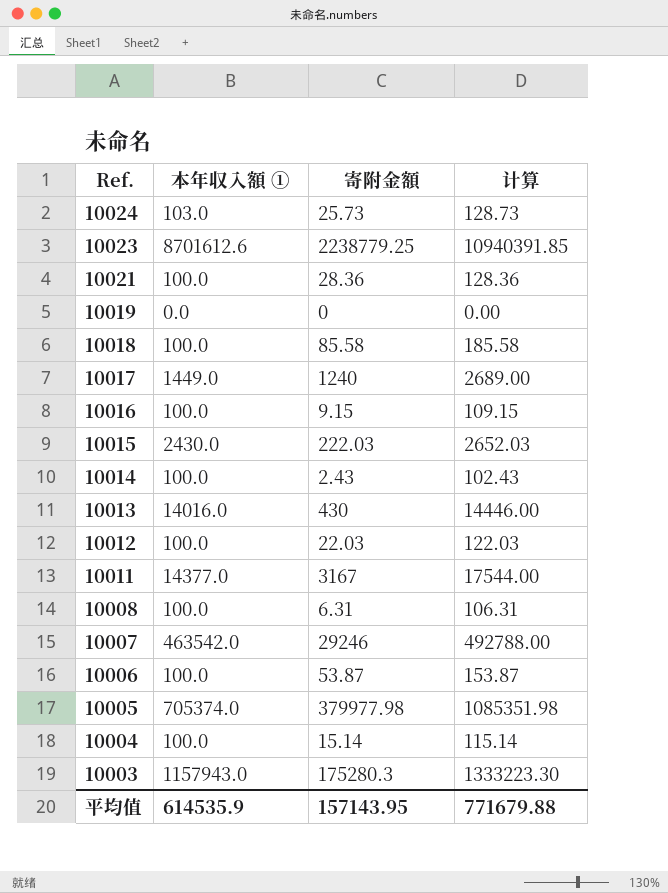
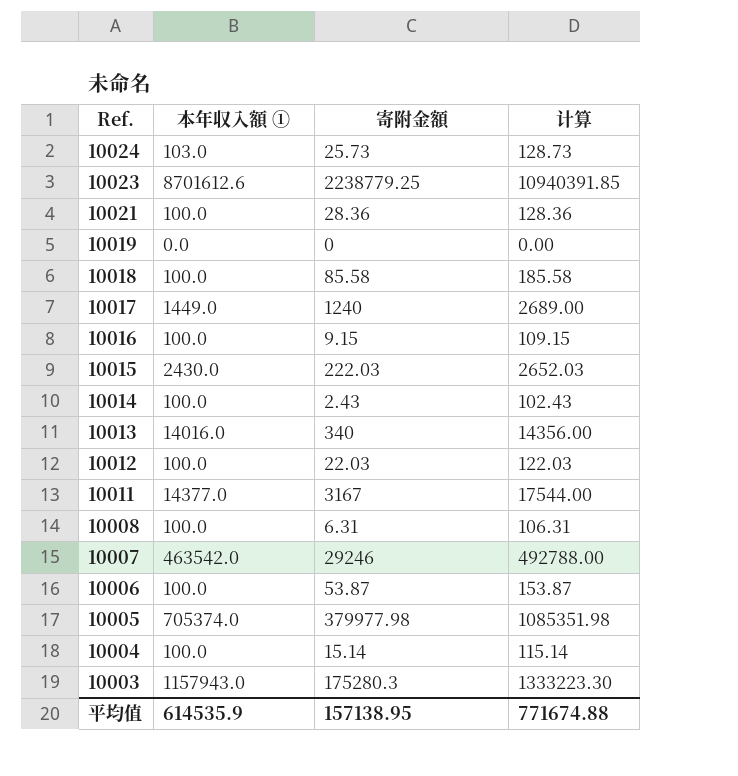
10013 | 寄附金額: 430 -> 340
10013 | 计算: 14446.00 -> 14356.00
平均值 | 寄附金額: 157143.95 -> 157138.95
平均值 | 计算: 771679.88 -> 771674.88

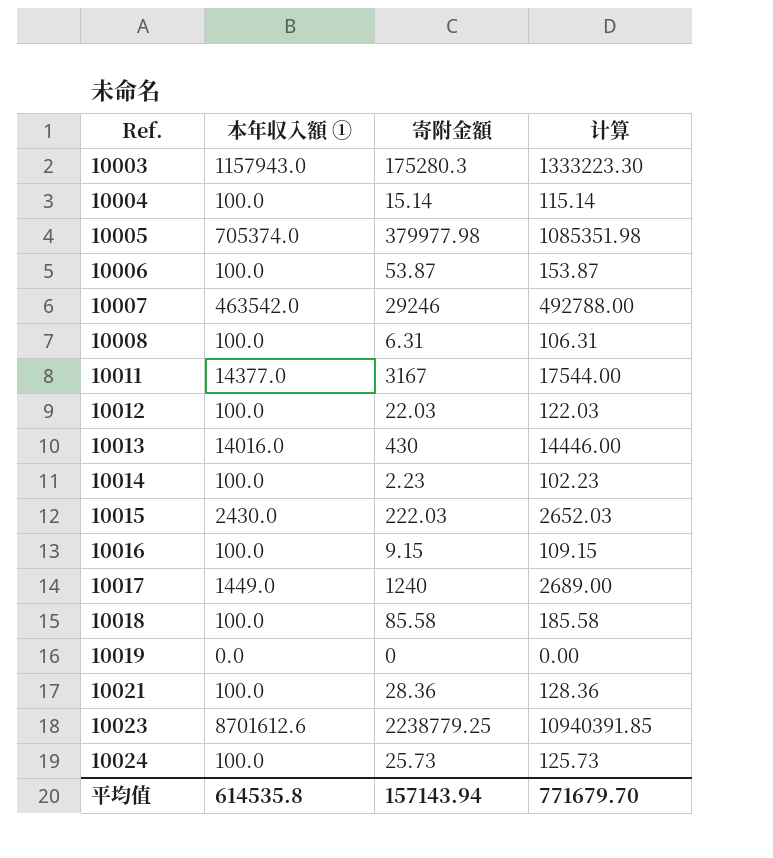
row order: Ref. descending -> Ref. ascending
10013 | 寄附金額: 340 -> 430
10013 | 计算: 14356.00 -> 14446.00
10014 | 寄附金額: 2.43 -> 2.23
10014 | 计算: 102.43 -> 102.23
10024 | 本年収入額 ①: 103.0 -> 100.0
10024 | 计算: 128.73 -> 125.73
平均值 | 本年収入額 ①: 614535.9 -> 614535.8
平均值 | 寄附金額: 157138.95 -> 157143.94
平均值 | 计算: 771674.88 -> 771679.70

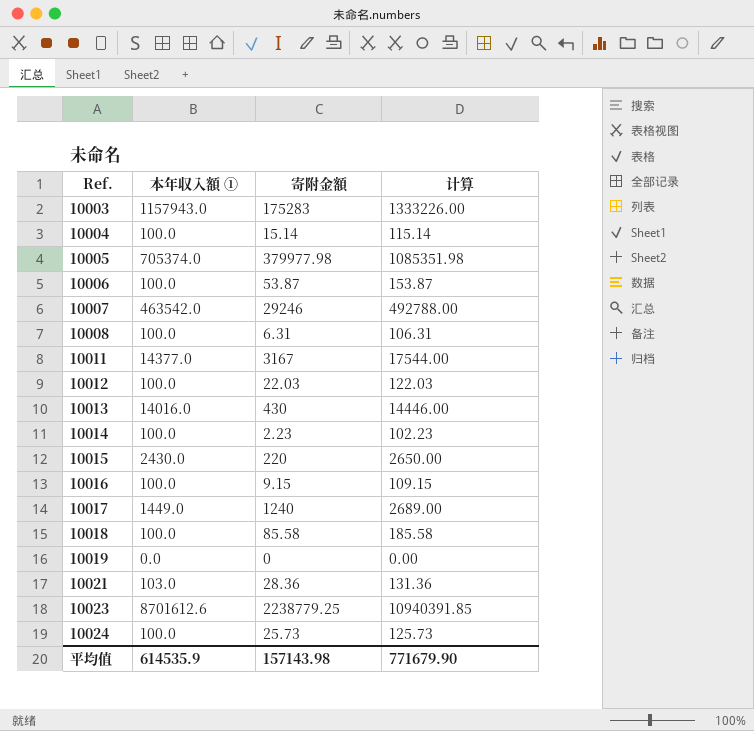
10003 | 寄附金額: 175280.3 -> 175283
10003 | 计算: 1333223.30 -> 1333226.00
10015 | 寄附金額: 222.03 -> 220
10015 | 计算: 2652.03 -> 2650.00
10021 | 本年収入額 ①: 100.0 -> 103.0
10021 | 计算: 128.36 -> 131.36
平均值 | 本年収入額 ①: 614535.8 -> 614535.9
平均值 | 寄附金額: 157143.94 -> 157143.98
平均值 | 计算: 771679.70 -> 771679.90

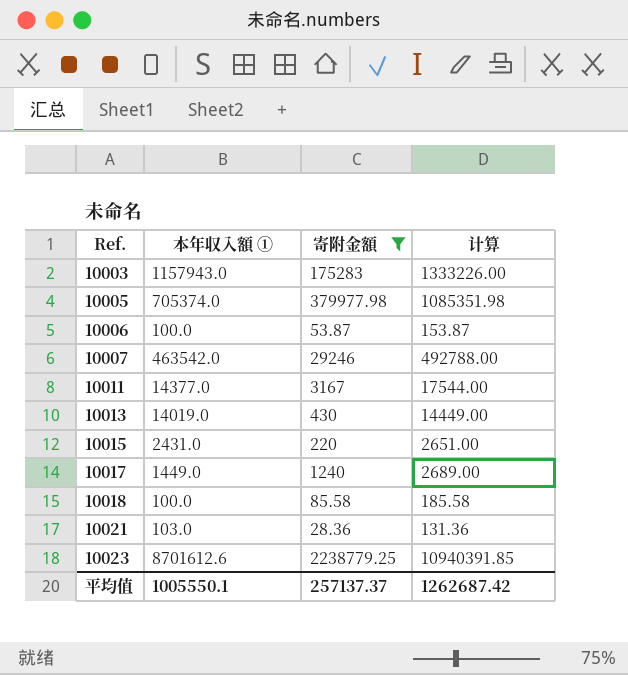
filter: none -> 寄附金額 >= 28.36
10013 | 本年収入額 ①: 14016.0 -> 14019.0
10013 | 计算: 14446.00 -> 14449.00
10015 | 本年収入額 ①: 2430.0 -> 2431.0
10015 | 计算: 2650.00 -> 2651.00
平均值 | 本年収入額 ①: 614535.9 -> 1005550.1
平均值 | 寄附金額: 157143.98 -> 257137.37
平均值 | 计算: 771679.90 -> 1262687.42

